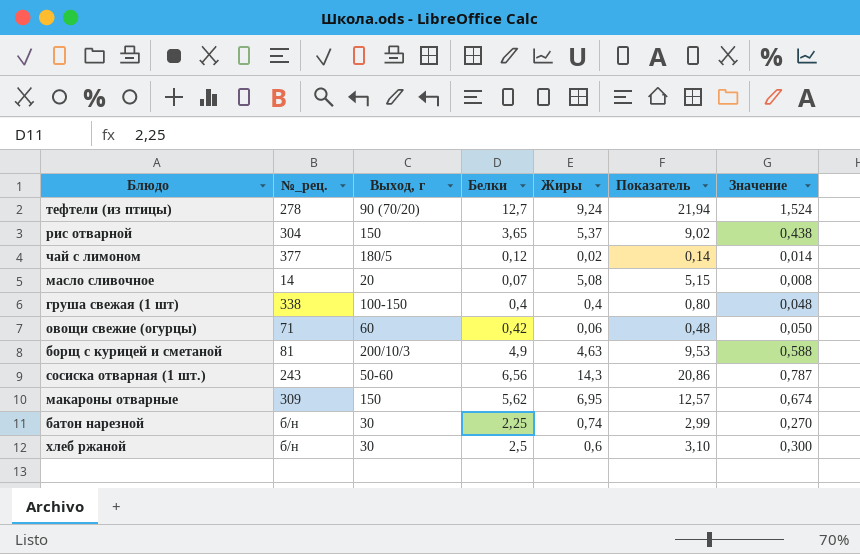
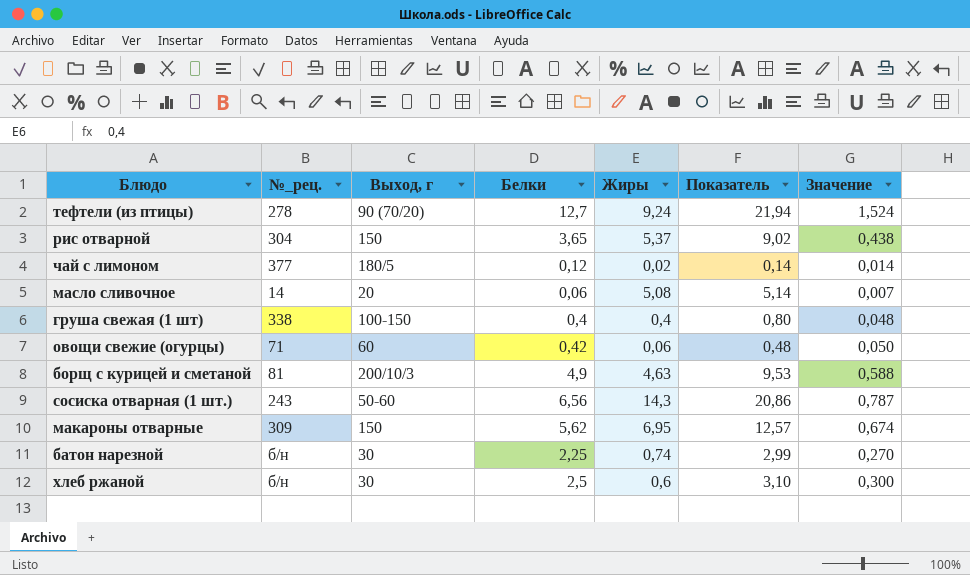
масло сливочное | Белки: 0,07 -> 0,06
масло сливочное | Показатель: 5,15 -> 5,14
масло сливочное | Значение: 0,008 -> 0,007

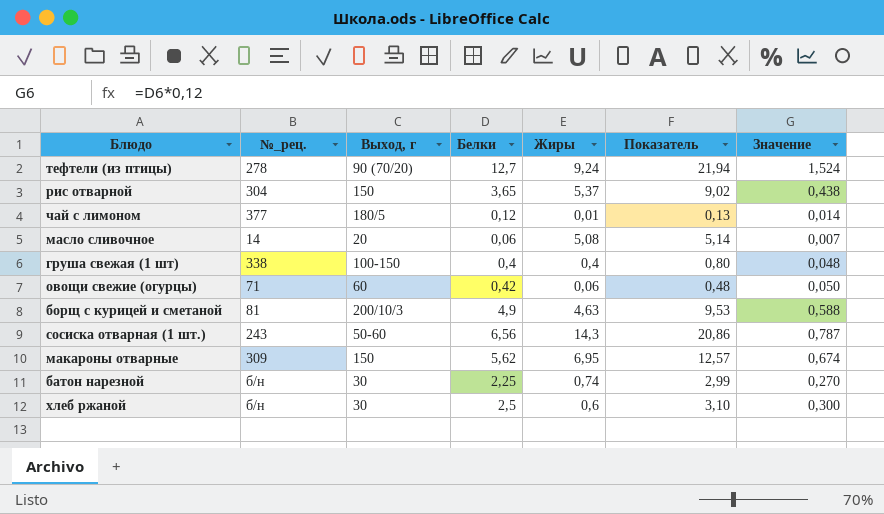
чай с лимоном | Жиры: 0,02 -> 0,01
чай с лимоном | Показатель: 0,14 -> 0,13

